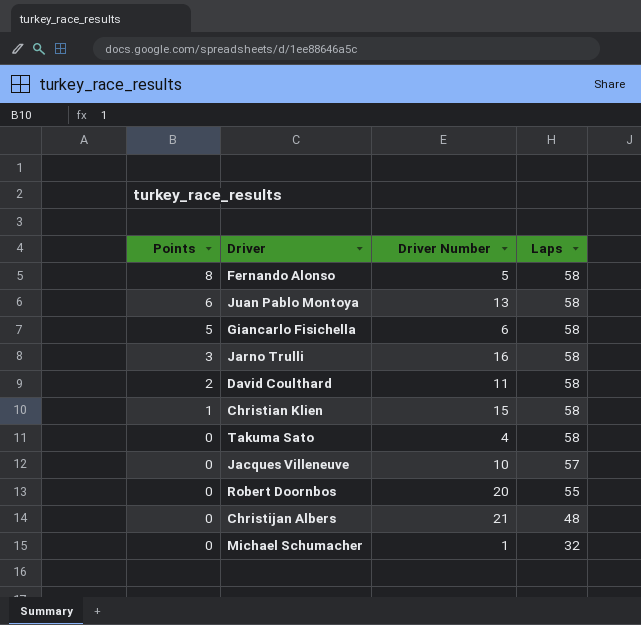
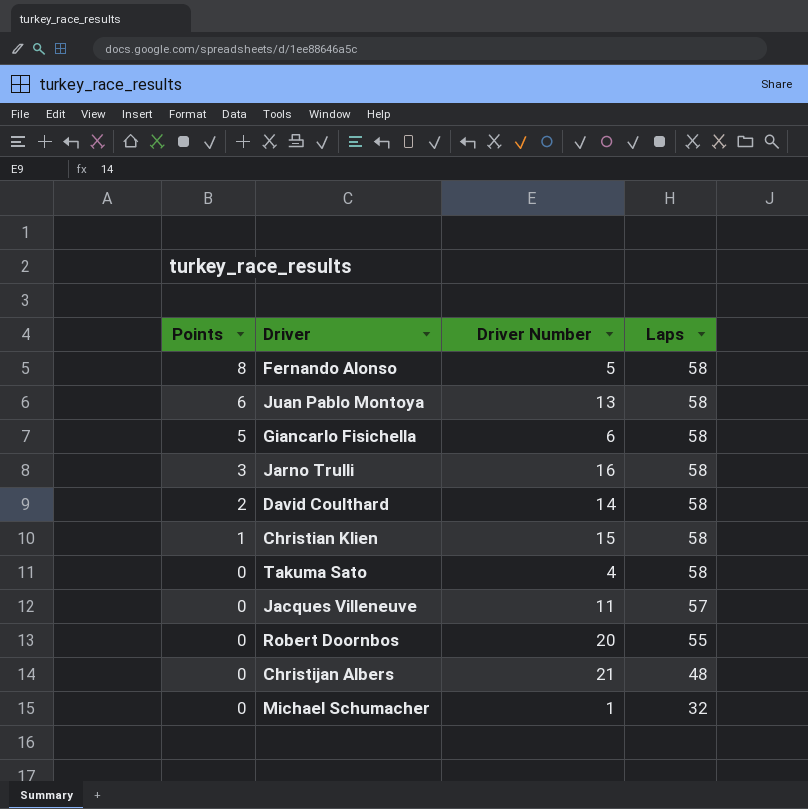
David Coulthard | Driver Number: 11 -> 14
Jacques Villeneuve | Driver Number: 10 -> 11

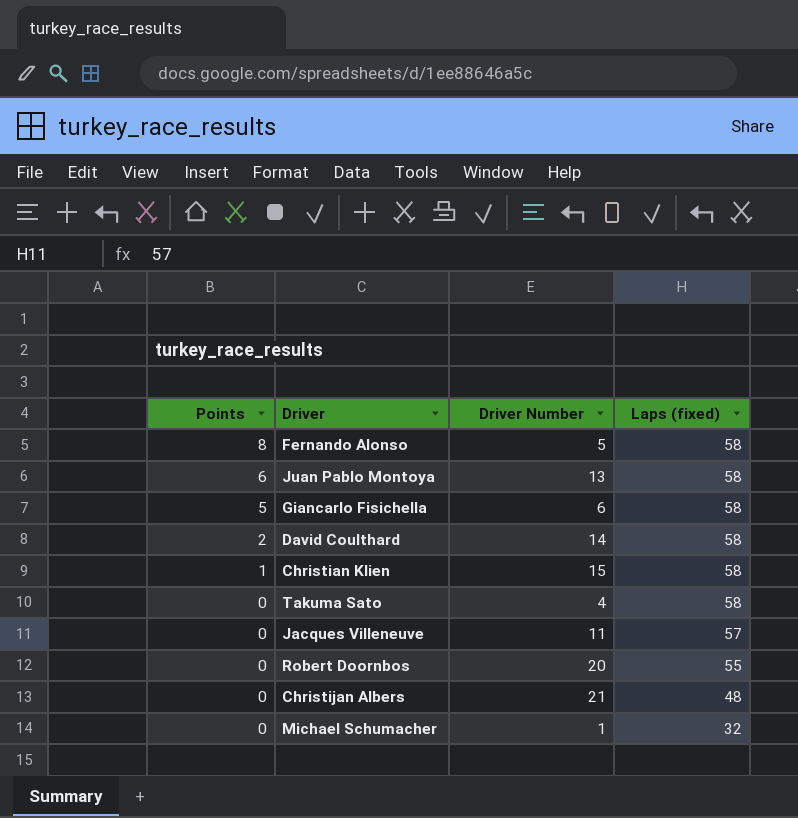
column name: Laps -> Laps (fixed)
row Jarno Trulli: 3 | 16 | 58 -> none

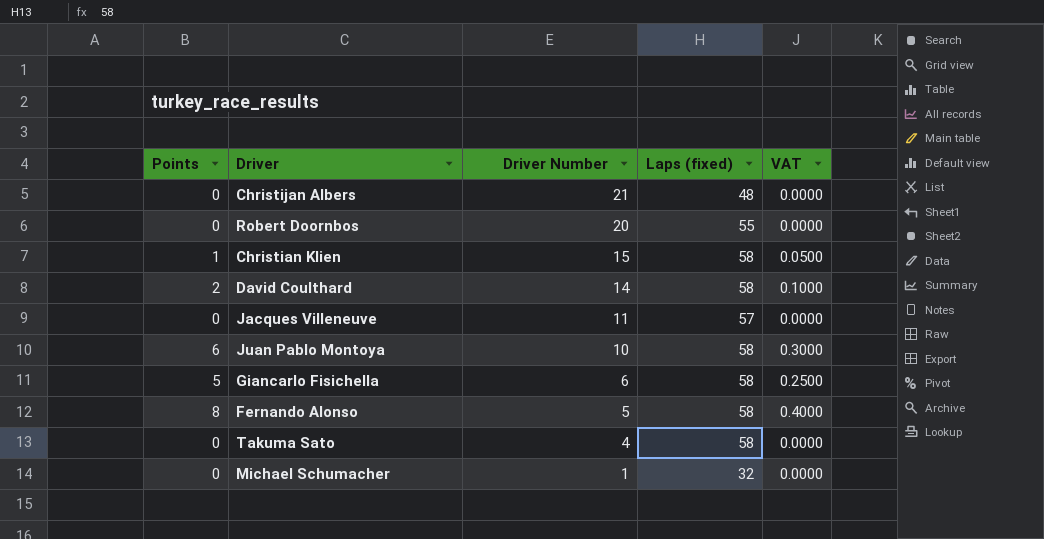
row order: Points descending -> Driver Number descending
column VAT | formula: none -> [Points] * 0.05
Juan Pablo Montoya | Driver Number: 13 -> 10

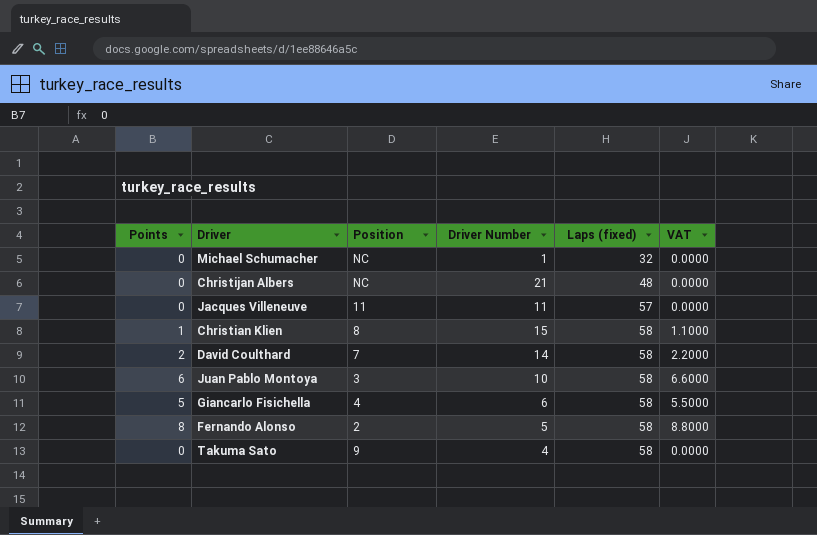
row order: Driver Number descending -> Laps (fixed) ascending
column Position | position: none -> 3
column VAT | formula: [Points] * 0.05 -> [Points] * 1.1
row Robert Doornbos: 0 | 20 | 55 | 0.0000 -> none

